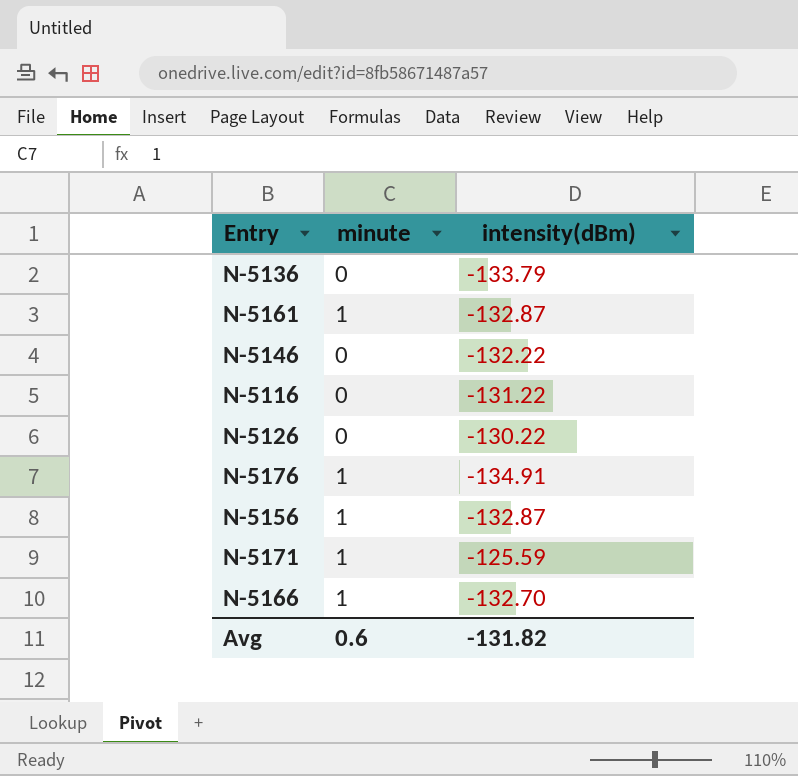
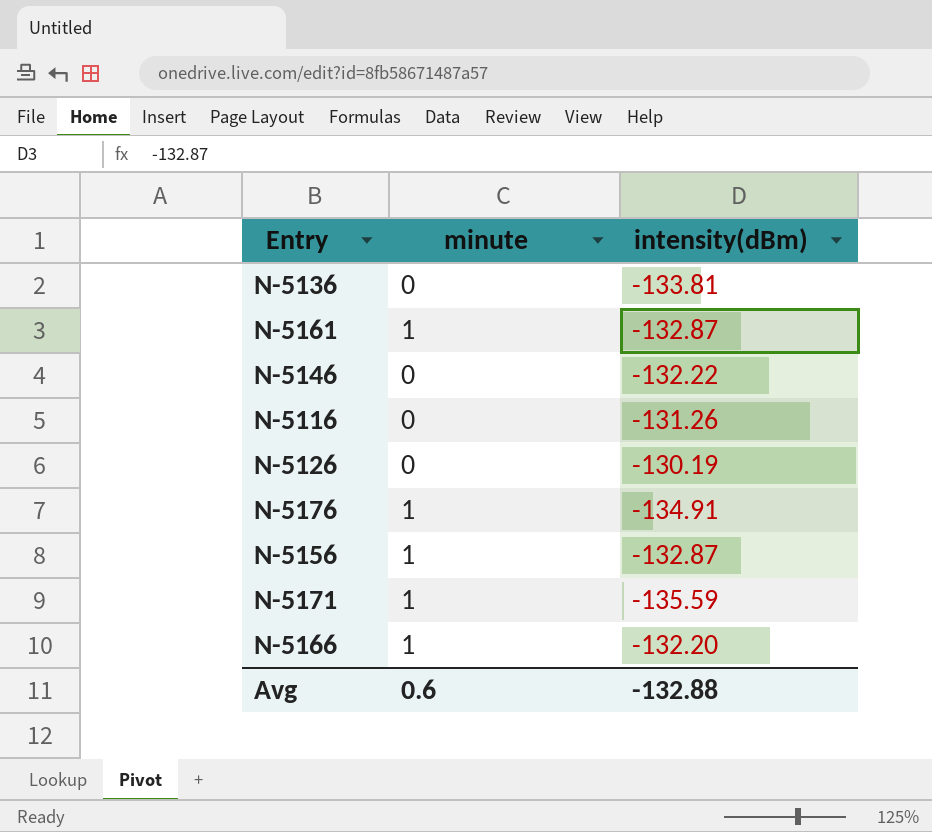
N-5136 | intensity(dBm): -133.79 -> -133.81
N-5116 | intensity(dBm): -131.22 -> -131.26
N-5126 | intensity(dBm): -130.22 -> -130.19
N-5171 | intensity(dBm): -125.59 -> -135.59
N-5166 | intensity(dBm): -132.70 -> -132.20
Avg | intensity(dBm): -131.82 -> -132.88

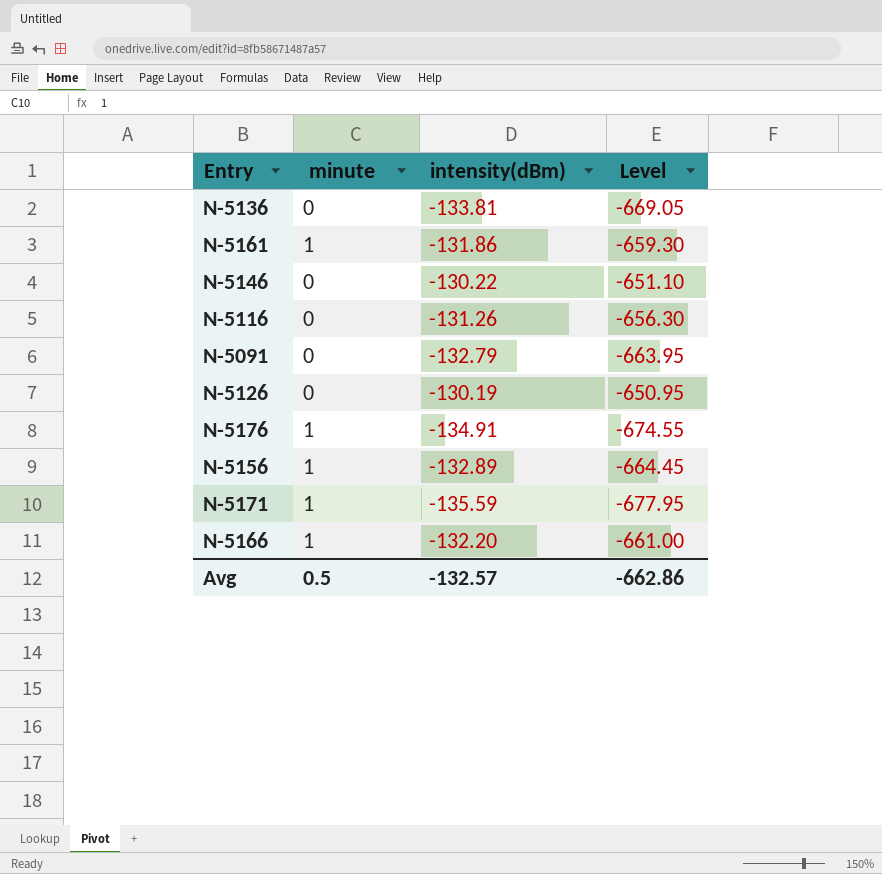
column Level | formula: none -> [intensity(dBm)] * 5
N-5161 | intensity(dBm): -132.87 -> -131.86
N-5146 | intensity(dBm): -132.22 -> -130.22
row N-5091: none -> 0 | -132.79 | -663.95
N-5156 | intensity(dBm): -132.87 -> -132.89
Avg | minute: 0.6 -> 0.5
Avg | intensity(dBm): -132.88 -> -132.57

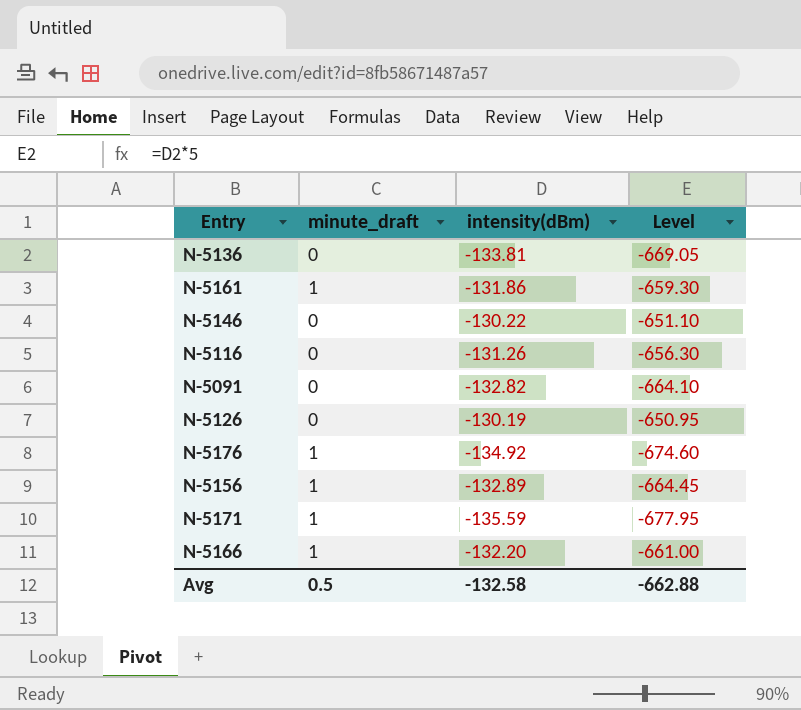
column name: minute -> minute_draft
N-5091 | intensity(dBm): -132.79 -> -132.82
N-5091 | Level: -663.95 -> -664.10
N-5176 | intensity(dBm): -134.91 -> -134.92
N-5176 | Level: -674.55 -> -674.60
Avg | intensity(dBm): -132.57 -> -132.58
Avg | Level: -662.86 -> -662.88

